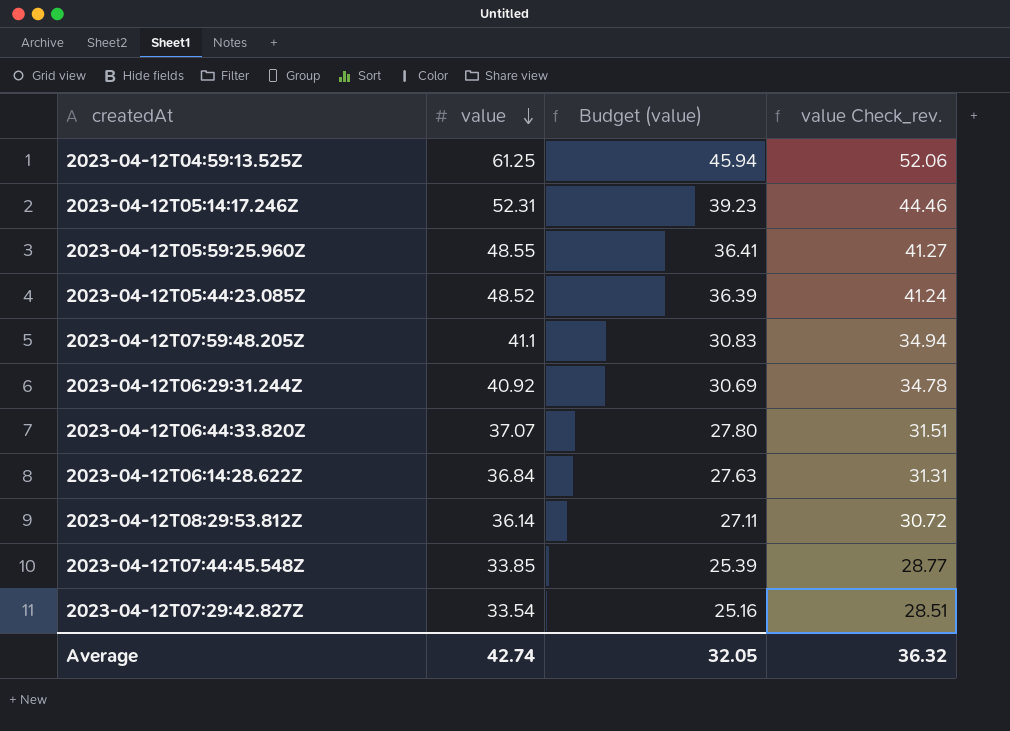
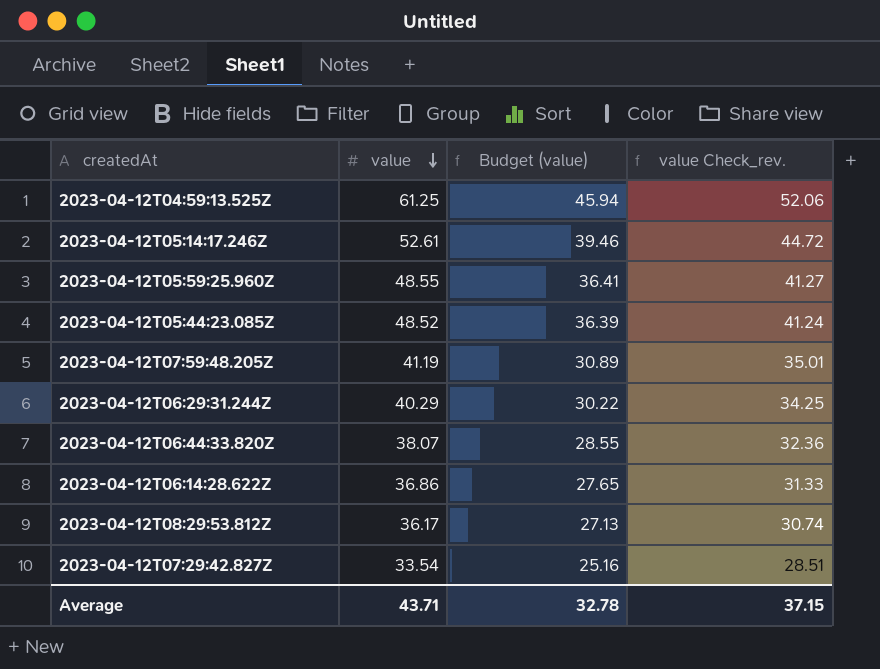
row 2023-04-12T07:44:45.548Z: 33.85 | 25.39 | 28.77 -> none
2023-04-12T05:14:17.246Z | value: 52.31 -> 52.61
2023-04-12T05:14:17.246Z | Budget (value): 39.23 -> 39.46
2023-04-12T05:14:17.246Z | value Check_rev.: 44.46 -> 44.72
2023-04-12T07:59:48.205Z | value: 41.1 -> 41.19
2023-04-12T07:59:48.205Z | Budget (value): 30.83 -> 30.89
2023-04-12T07:59:48.205Z | value Check_rev.: 34.94 -> 35.01
2023-04-12T06:29:31.244Z | value: 40.92 -> 40.29
2023-04-12T06:29:31.244Z | Budget (value): 30.69 -> 30.22
2023-04-12T06:29:31.244Z | value Check_rev.: 34.78 -> 34.25
2023-04-12T06:44:33.820Z | value: 37.07 -> 38.07
2023-04-12T06:44:33.820Z | Budget (value): 27.80 -> 28.55
2023-04-12T06:44:33.820Z | value Check_rev.: 31.51 -> 32.36
2023-04-12T06:14:28.622Z | value: 36.84 -> 36.86
2023-04-12T06:14:28.622Z | Budget (value): 27.63 -> 27.65
2023-04-12T06:14:28.622Z | value Check_rev.: 31.31 -> 31.33
2023-04-12T08:29:53.812Z | value: 36.14 -> 36.17
2023-04-12T08:29:53.812Z | Budget (value): 27.11 -> 27.13
2023-04-12T08:29:53.812Z | value Check_rev.: 30.72 -> 30.74
Average | value: 42.74 -> 43.71
Average | Budget (value): 32.05 -> 32.78
Average | value Check_rev.: 36.32 -> 37.15

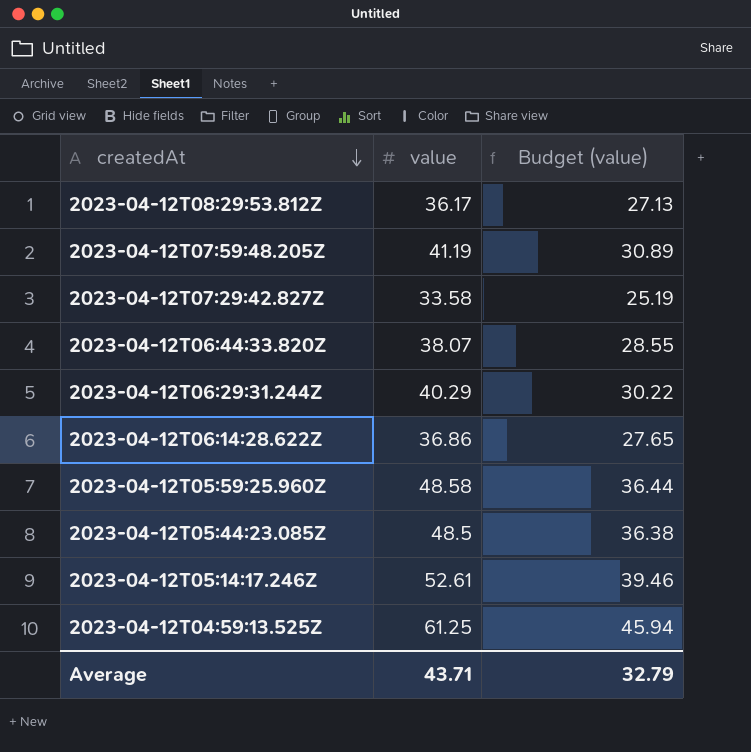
row order: value descending -> createdAt descending
column value Check_rev. | formula: [value] * 0.85 -> none
2023-04-12T07:29:42.827Z | value: 33.54 -> 33.58
2023-04-12T07:29:42.827Z | Budget (value): 25.16 -> 25.19
2023-04-12T05:59:25.960Z | value: 48.55 -> 48.58
2023-04-12T05:59:25.960Z | Budget (value): 36.41 -> 36.44
2023-04-12T05:44:23.085Z | value: 48.52 -> 48.5
2023-04-12T05:44:23.085Z | Budget (value): 36.39 -> 36.38
Average | Budget (value): 32.78 -> 32.79

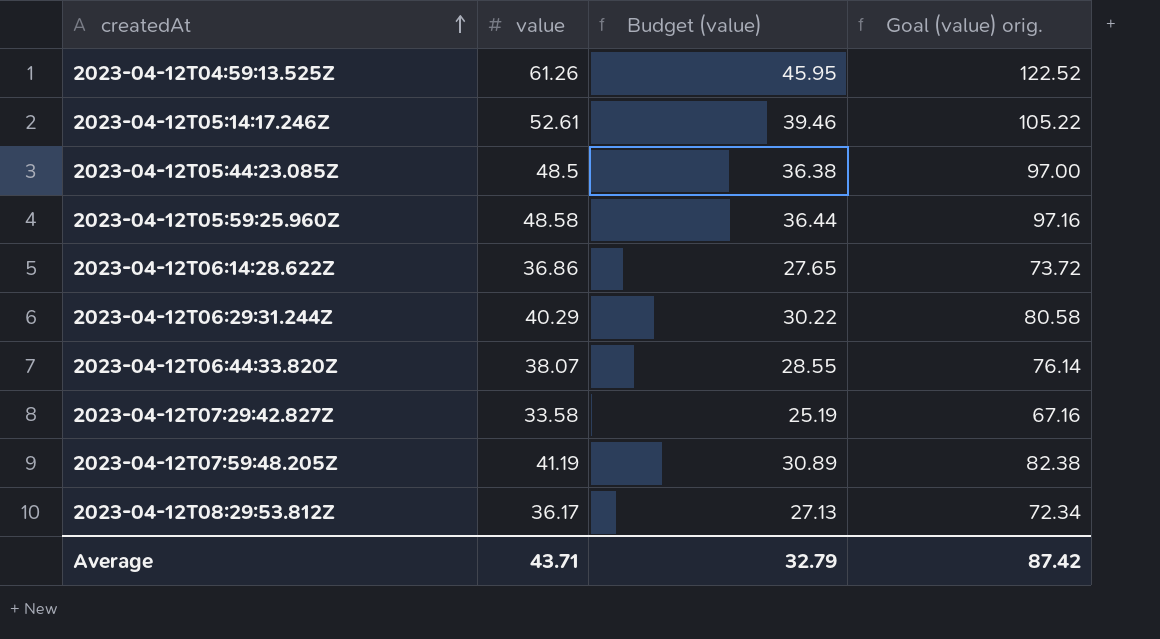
row order: createdAt descending -> createdAt ascending
column Goal (value) orig. | formula: none -> [value] * 2
2023-04-12T04:59:13.525Z | value: 61.25 -> 61.26
2023-04-12T04:59:13.525Z | Budget (value): 45.94 -> 45.95

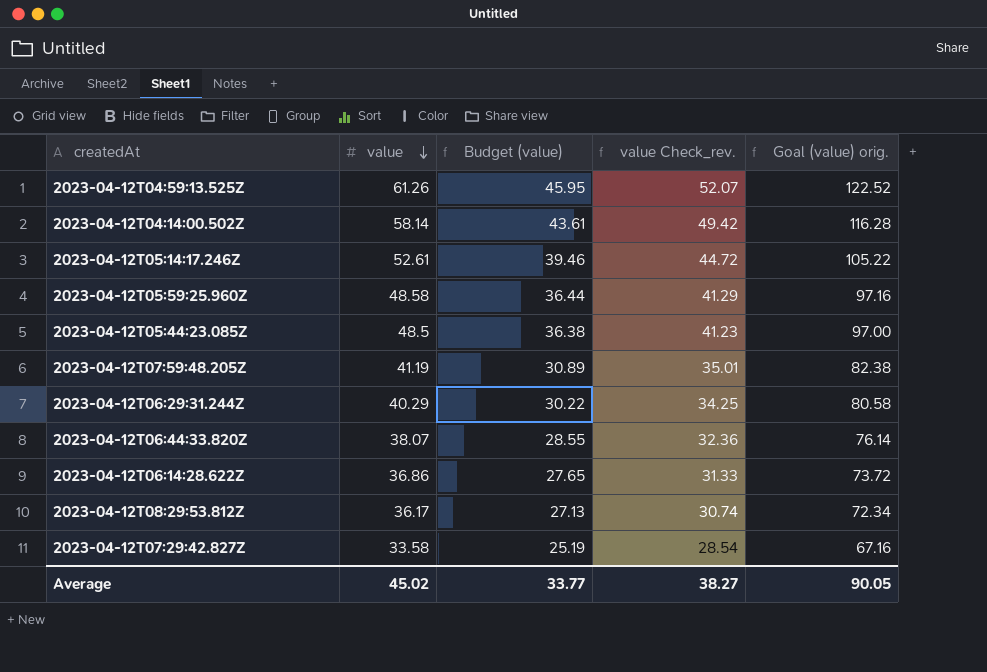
row order: createdAt ascending -> value descending
column value Check_rev. | formula: none -> [value] * 0.85
row 2023-04-12T04:14:00.502Z: none -> 58.14 | 43.61 | 49.42 | 116.28
Average | value: 43.71 -> 45.02
Average | Budget (value): 32.79 -> 33.77
Average | Goal (value) orig.: 87.42 -> 90.05

